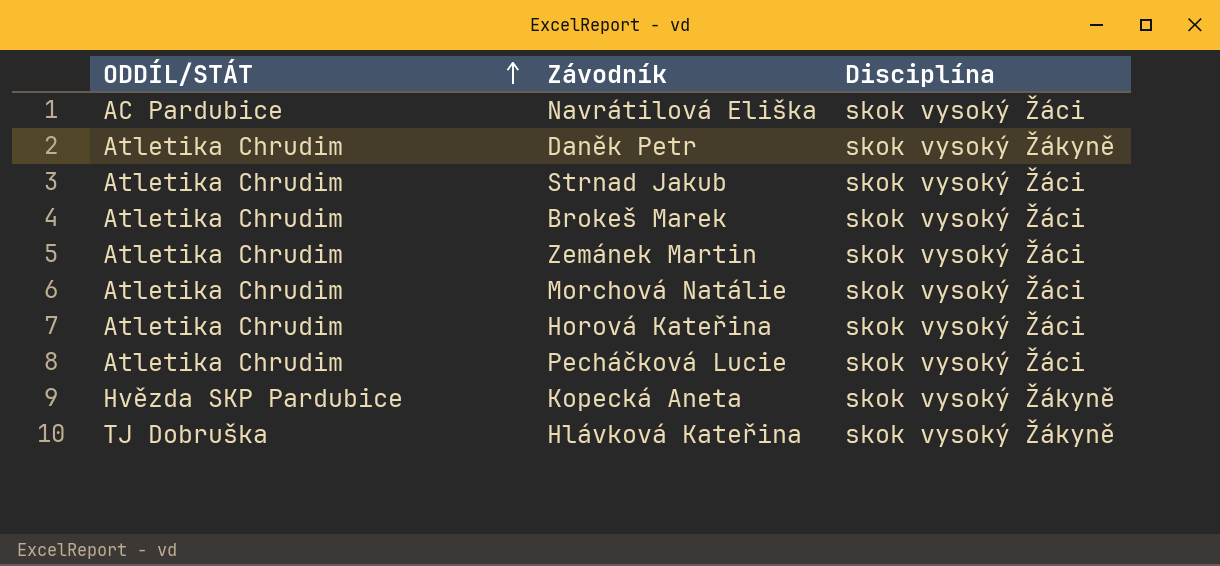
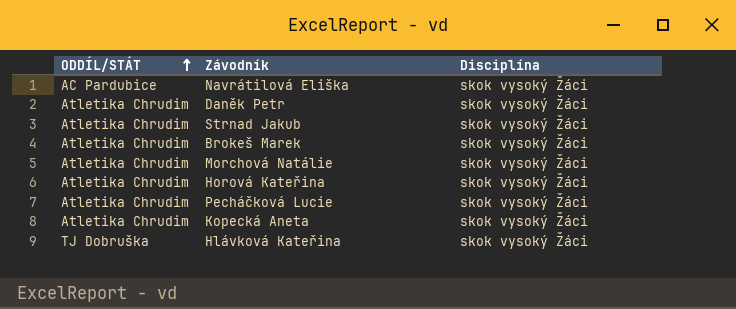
row Zemánek Martin: Atletika Chrudim | skok vysoký Žáci -> none
Daněk Petr | Disciplína: skok vysoký Žákyně -> skok vysoký Žáci
Kopecká Aneta | ODDÍL/STÁT: Hvězda SKP Pardubice -> Atletika Chrudim
Kopecká Aneta | Disciplína: skok vysoký Žákyně -> skok vysoký Žáci
Hlávková Kateřina | Disciplína: skok vysoký Žákyně -> skok vysoký Žáci

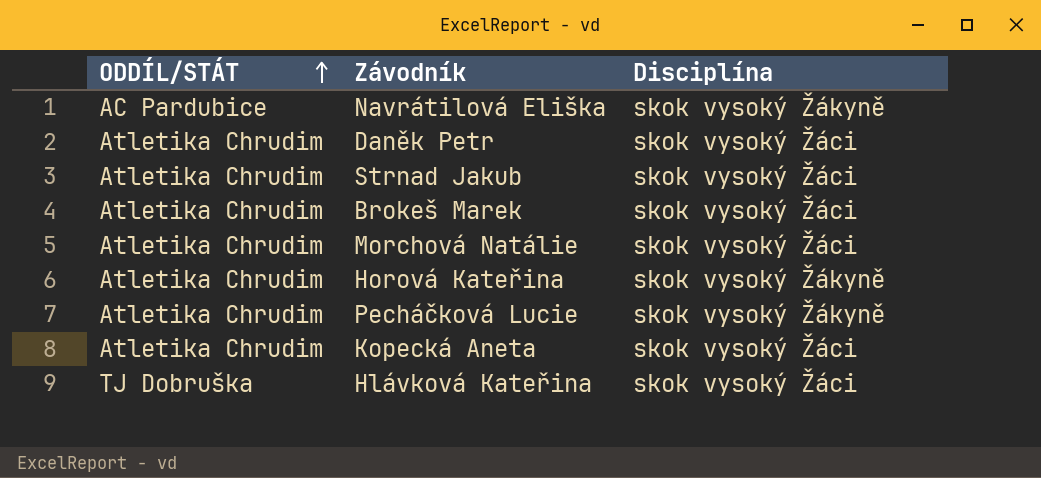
Navrátilová Eliška | Disciplína: skok vysoký Žáci -> skok vysoký Žákyně
Horová Kateřina | Disciplína: skok vysoký Žáci -> skok vysoký Žákyně
Pecháčková Lucie | Disciplína: skok vysoký Žáci -> skok vysoký Žákyně

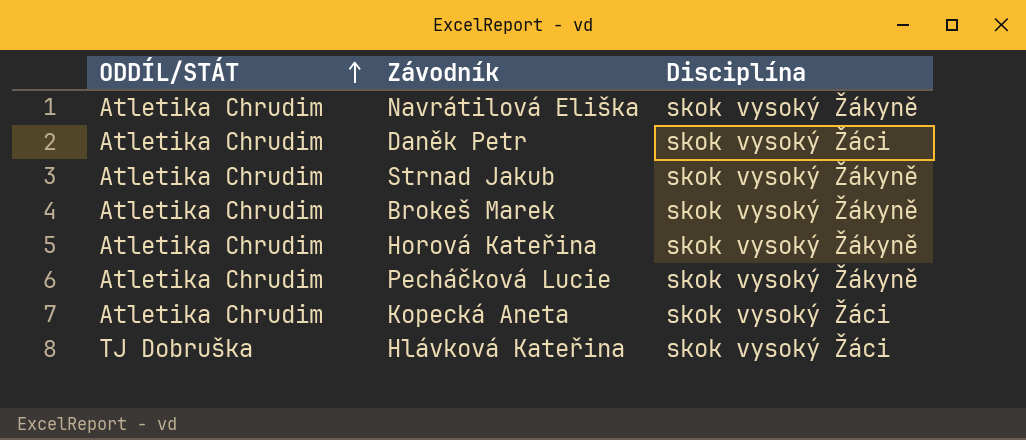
row Morchová Natálie: Atletika Chrudim | skok vysoký Žáci -> none
Navrátilová Eliška | ODDÍL/STÁT: AC Pardubice -> Atletika Chrudim
Strnad Jakub | Disciplína: skok vysoký Žáci -> skok vysoký Žákyně
Brokeš Marek | Disciplína: skok vysoký Žáci -> skok vysoký Žákyně

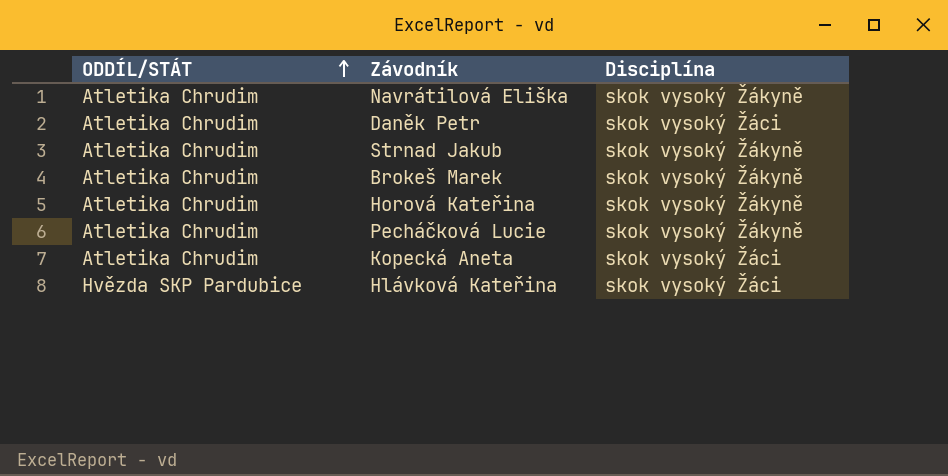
Hlávková Kateřina | ODDÍL/STÁT: TJ Dobruška -> Hvězda SKP Pardubice

